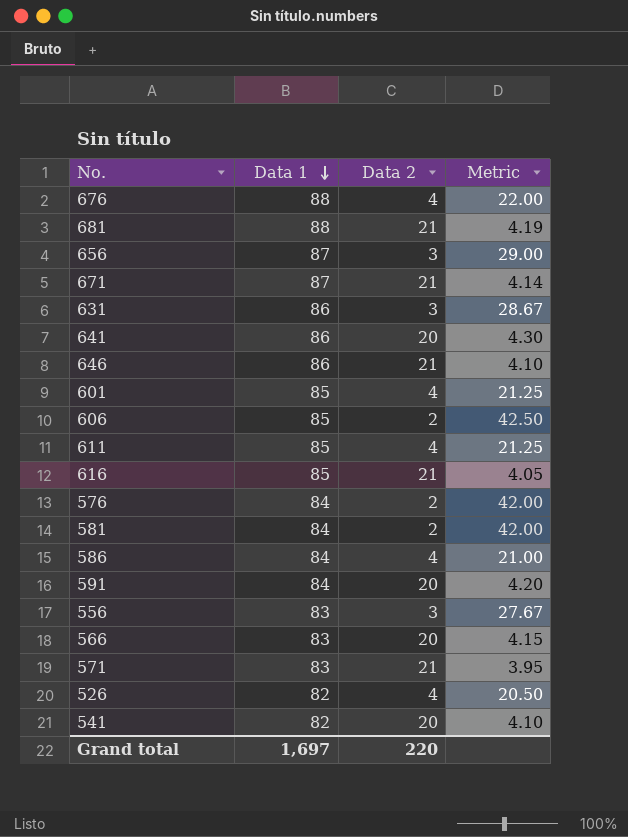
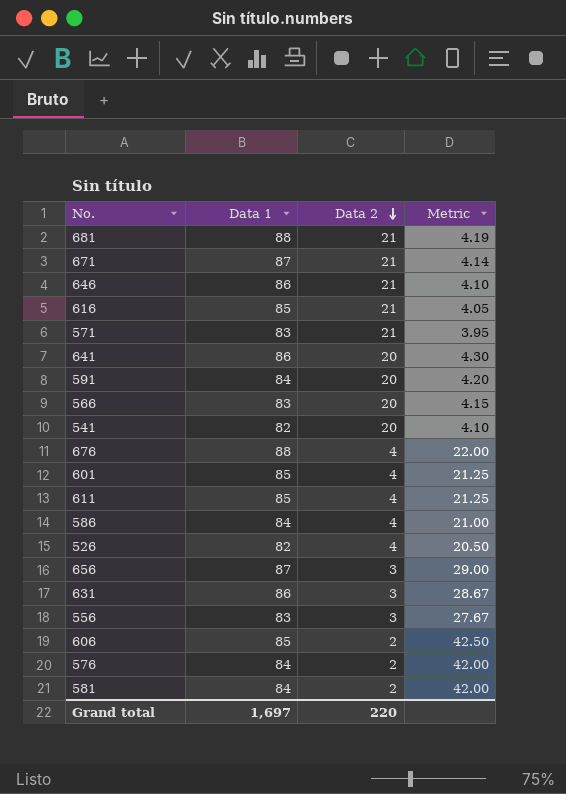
row order: Data 1 descending -> Data 2 descending

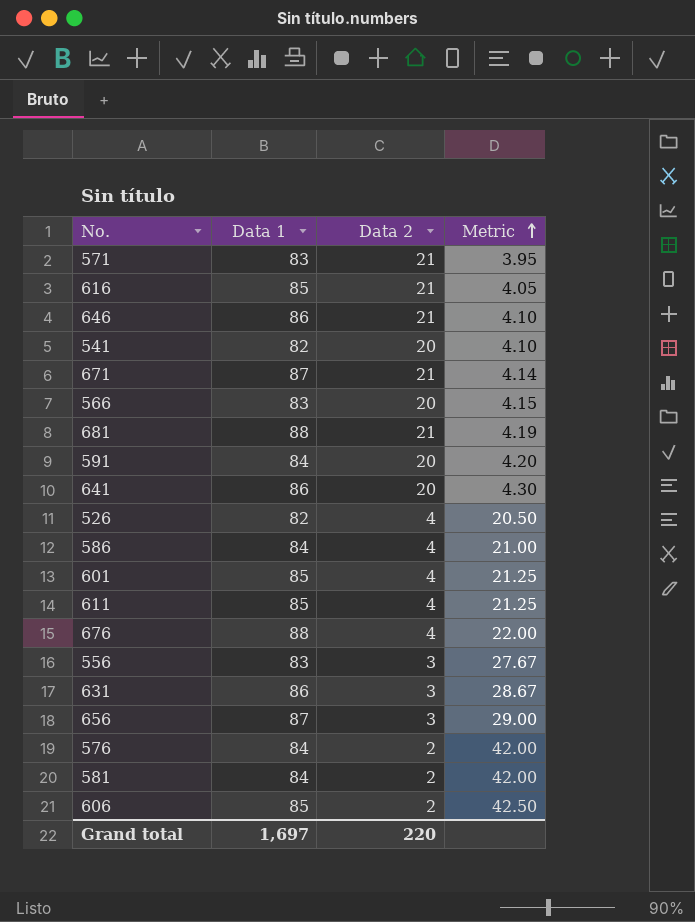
row order: Data 2 descending -> Metric ascending

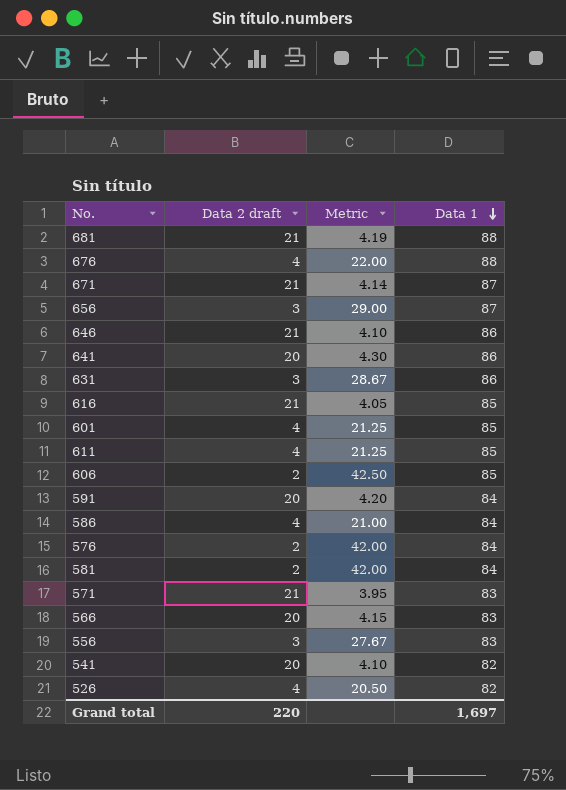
row order: Metric ascending -> Data 1 descending
column name: Data 2 -> Data 2 draft
column Data 1 | position: 2 -> 4

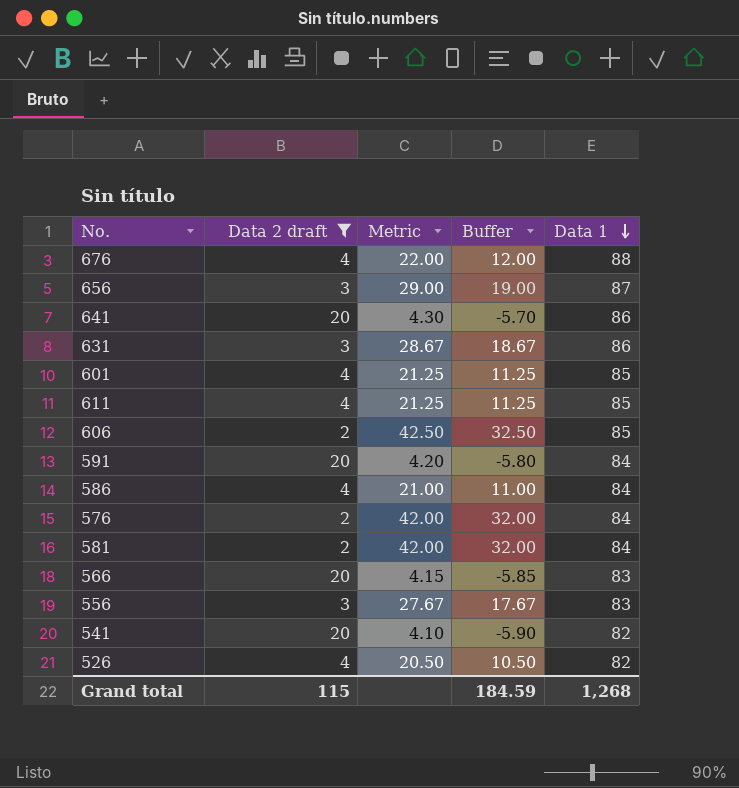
filter: none -> Data 2 draft != 21
column Buffer | formula: none -> [Metric] - 10
Grand total | Data 2 draft: 220 -> 115
Grand total | Data 1: 1,697 -> 1,268

